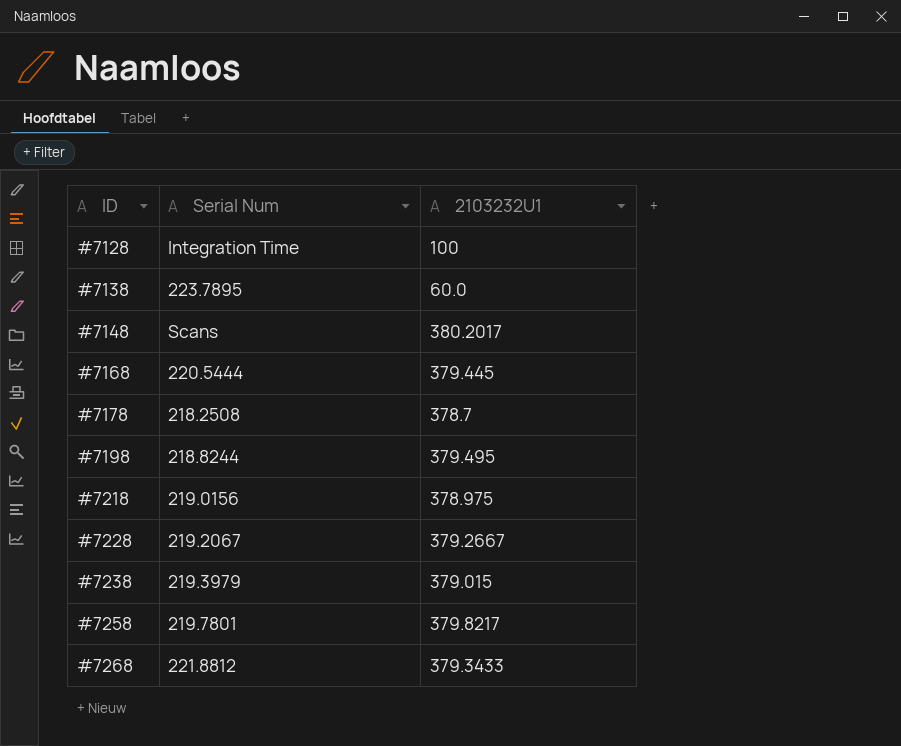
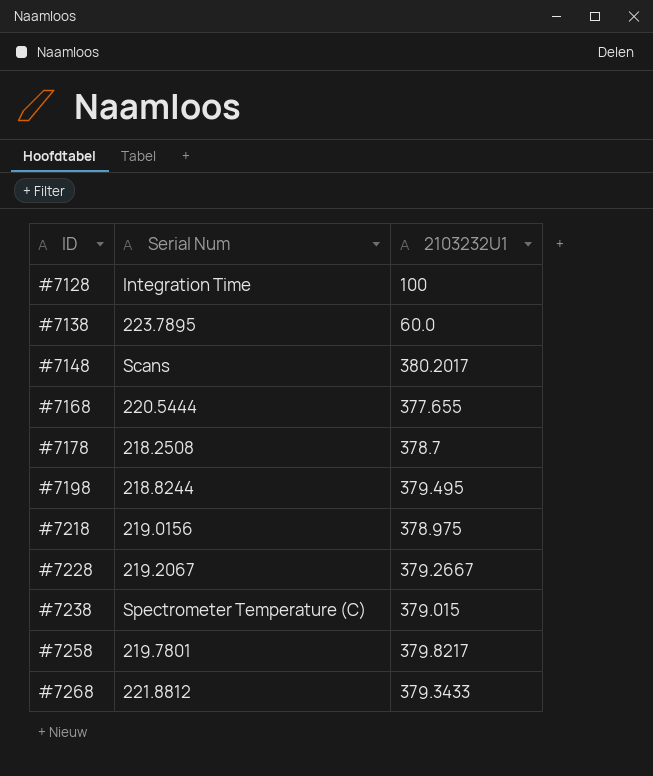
#7168 | 2103232U1: 379.445 -> 377.655
#7238 | Serial Num: 219.3979 -> Spectrometer Temperature (C)

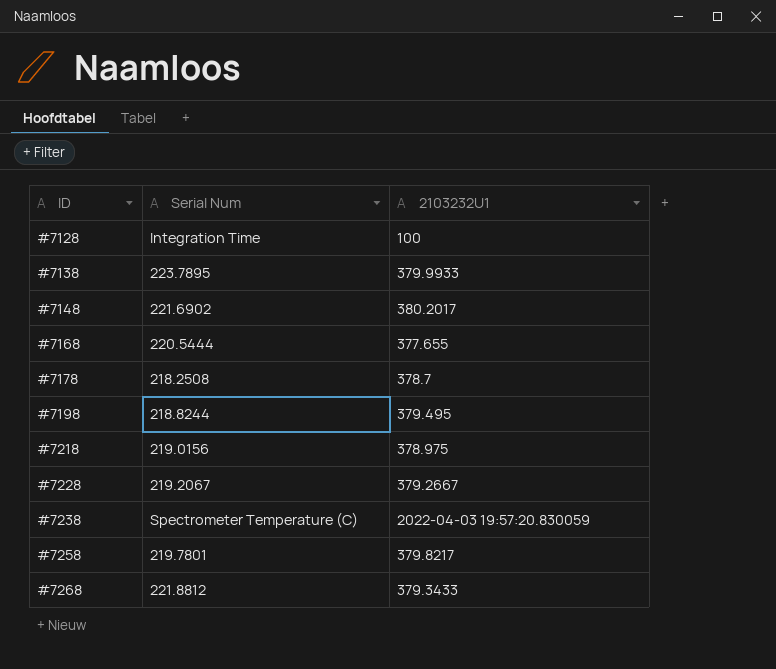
#7138 | 2103232U1: 60.0 -> 379.9933
#7148 | Serial Num: Scans -> 221.6902
#7238 | 2103232U1: 379.015 -> 2022-04-03 19:57:20.830059

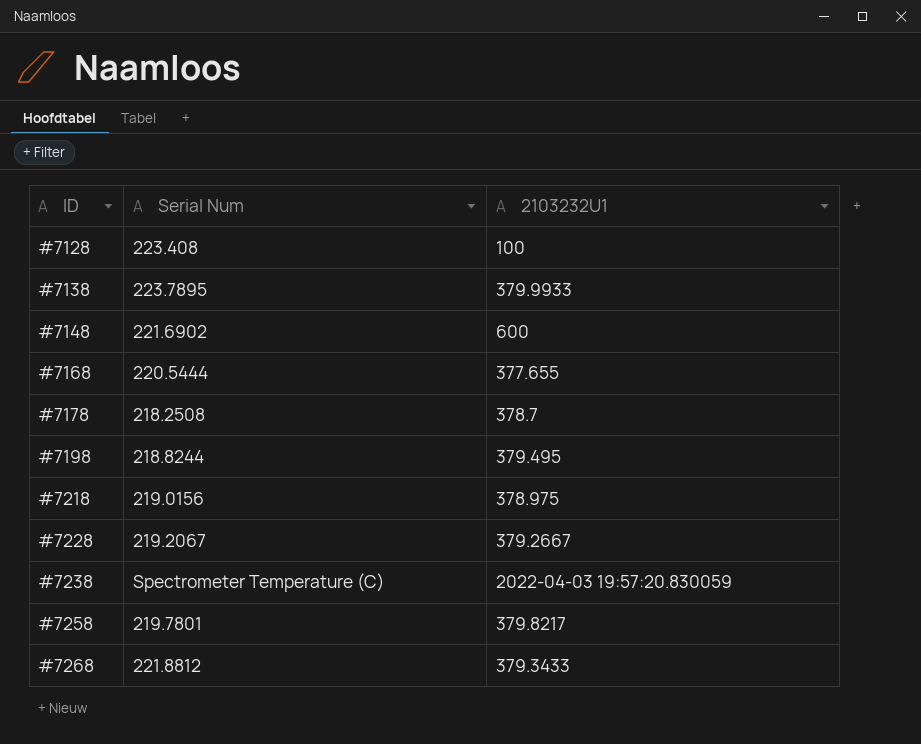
#7128 | Serial Num: Integration Time -> 223.408
#7148 | 2103232U1: 380.2017 -> 600

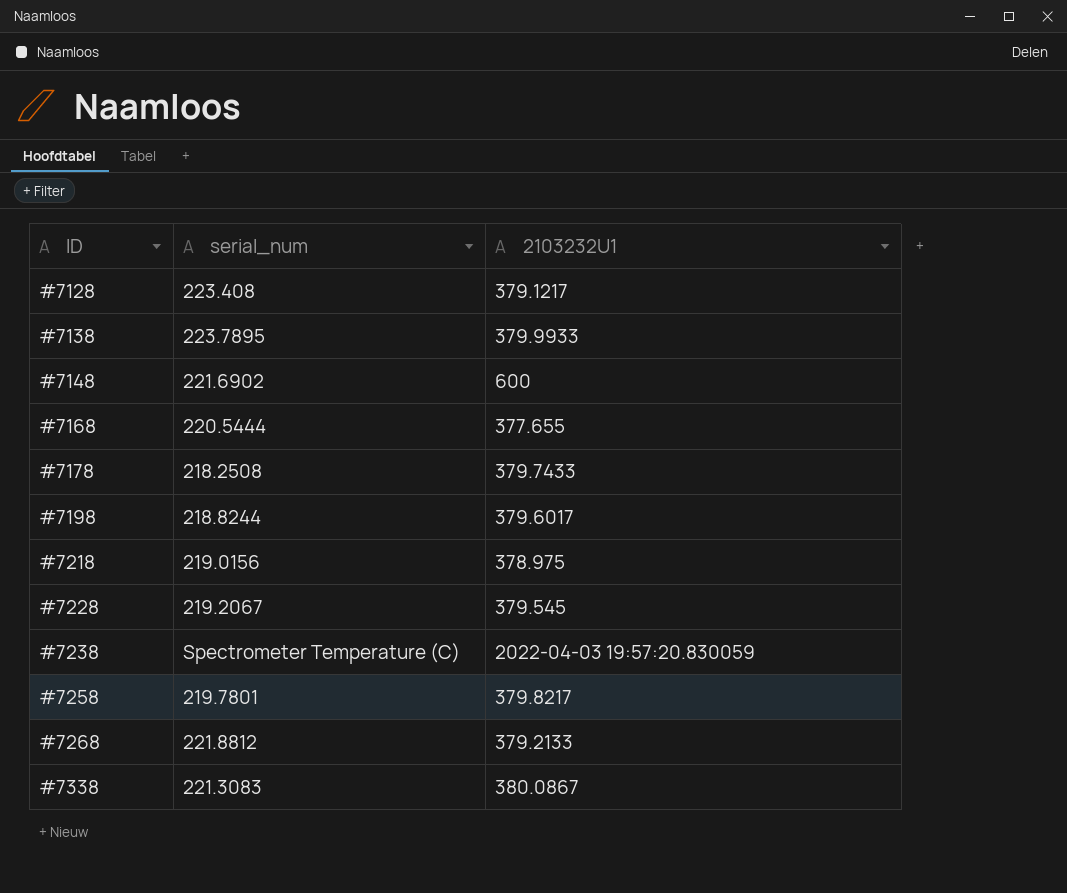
column name: Serial Num -> serial_num
#7128 | 2103232U1: 100 -> 379.1217
#7178 | 2103232U1: 378.7 -> 379.7433
#7198 | 2103232U1: 379.495 -> 379.6017
#7228 | 2103232U1: 379.2667 -> 379.545
#7268 | 2103232U1: 379.3433 -> 379.2133
row #7338: none -> 221.3083 | 380.0867

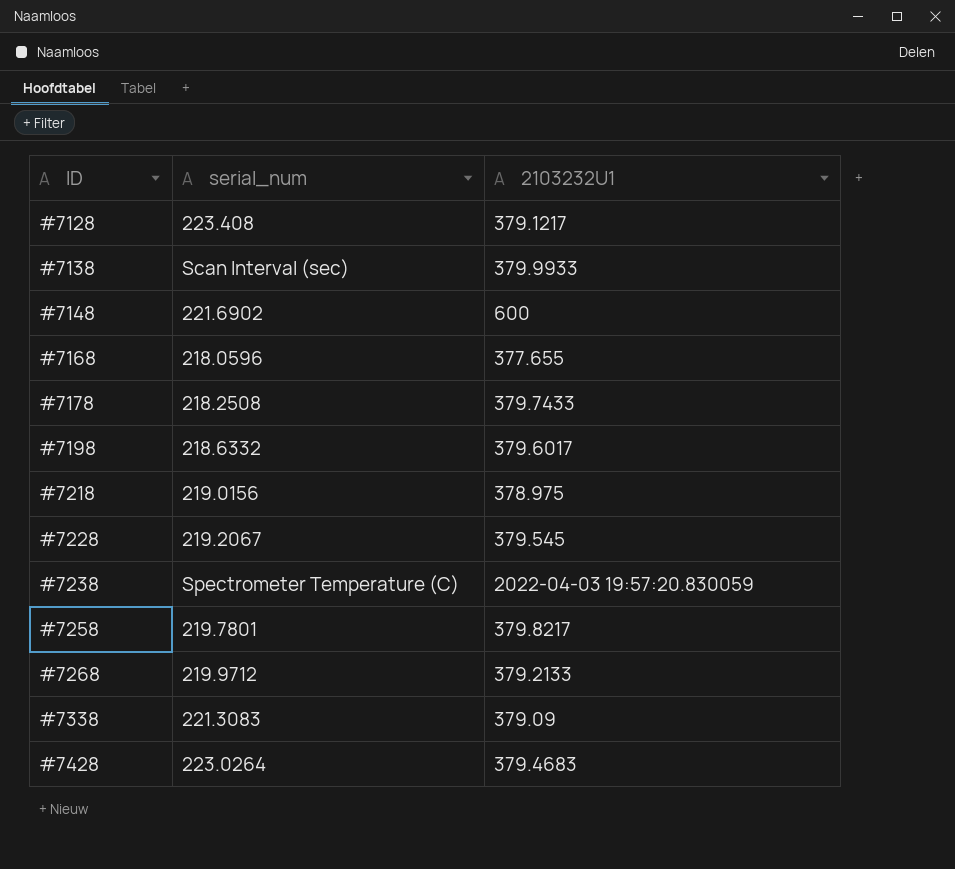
#7138 | serial_num: 223.7895 -> Scan Interval (sec)
#7168 | serial_num: 220.5444 -> 218.0596
#7198 | serial_num: 218.8244 -> 218.6332
#7268 | serial_num: 221.8812 -> 219.9712
#7338 | 2103232U1: 380.0867 -> 379.09
row #7428: none -> 223.0264 | 379.4683

